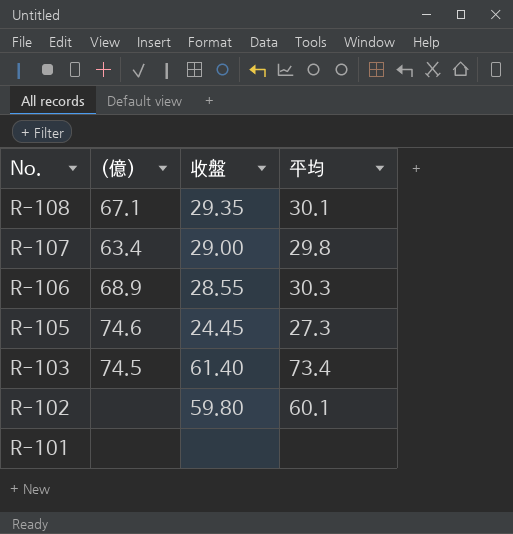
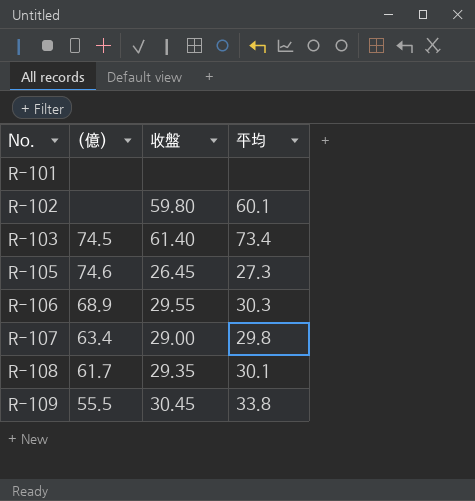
row order: No. descending -> No. ascending
R-105 | 收盤: 24.45 -> 26.45
R-106 | 收盤: 28.55 -> 29.55
R-108 | (億): 67.1 -> 61.7
row R-109: none -> 55.5 | 30.45 | 33.8

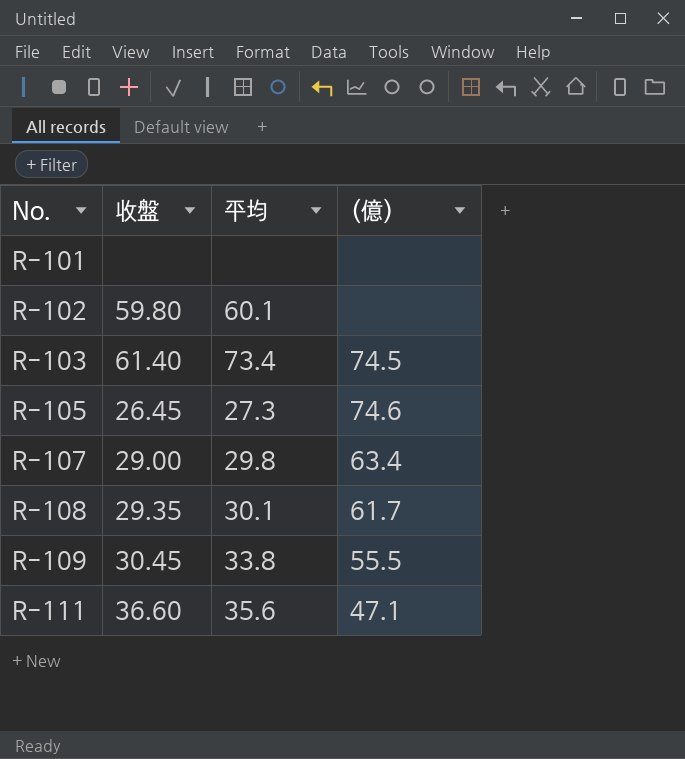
column (億) | position: 2 -> 4
row R-106: 68.9 | 29.55 | 30.3 -> none
row R-111: none -> 36.60 | 35.6 | 47.1

